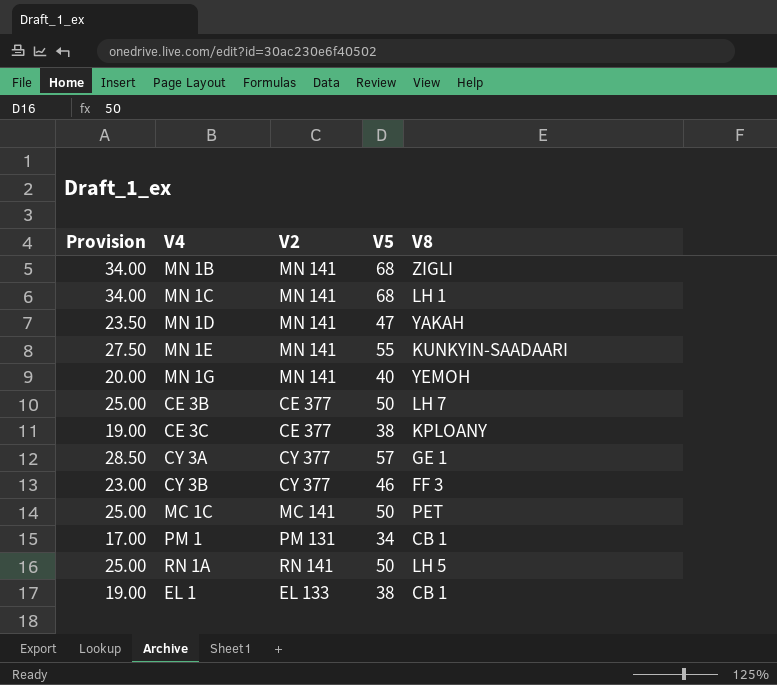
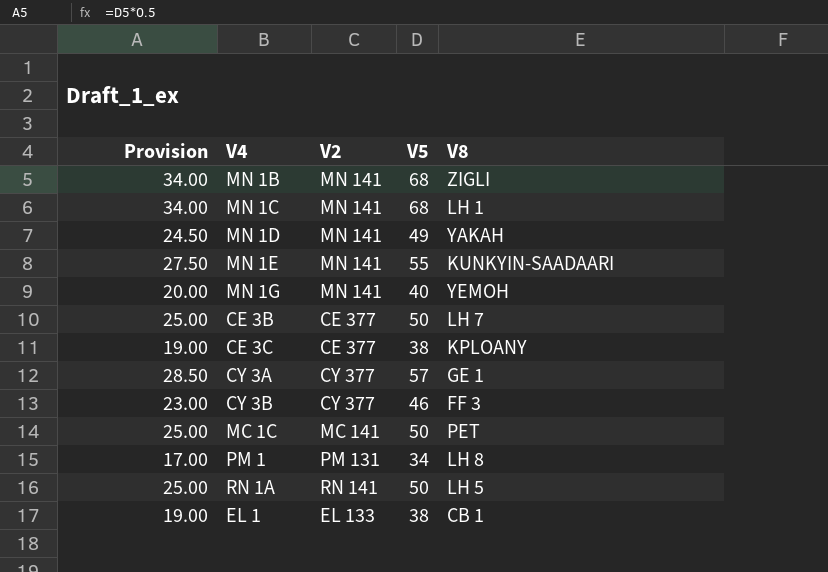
MN 1D | Provision: 23.50 -> 24.50
MN 1D | V5: 47 -> 49
PM 1 | V8: CB 1 -> LH 8

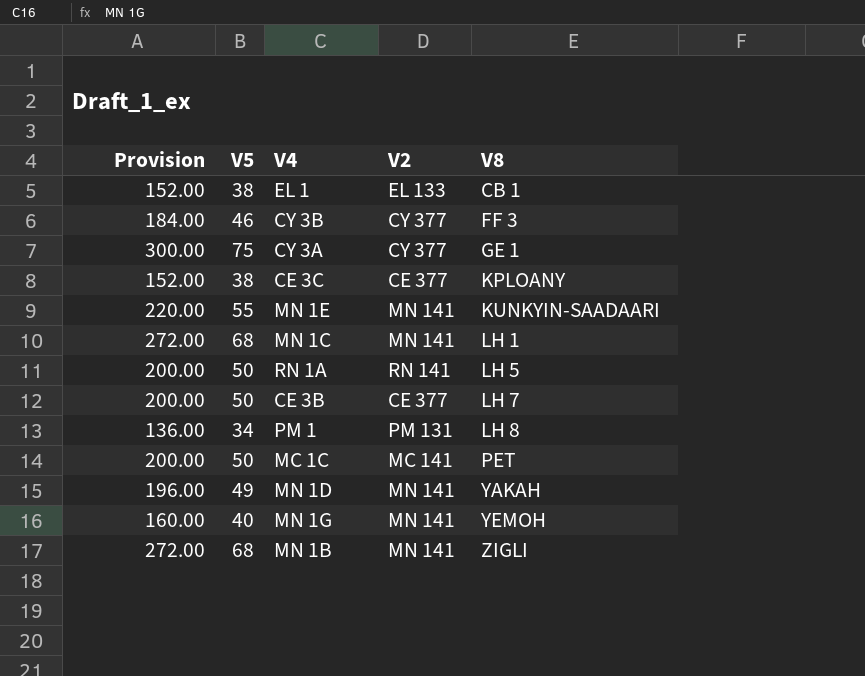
row order: none -> V8 ascending
column Provision | formula: [V5] * 0.5 -> [V5] * 4
column V5 | position: 4 -> 2
CY 3A | V5: 57 -> 75

